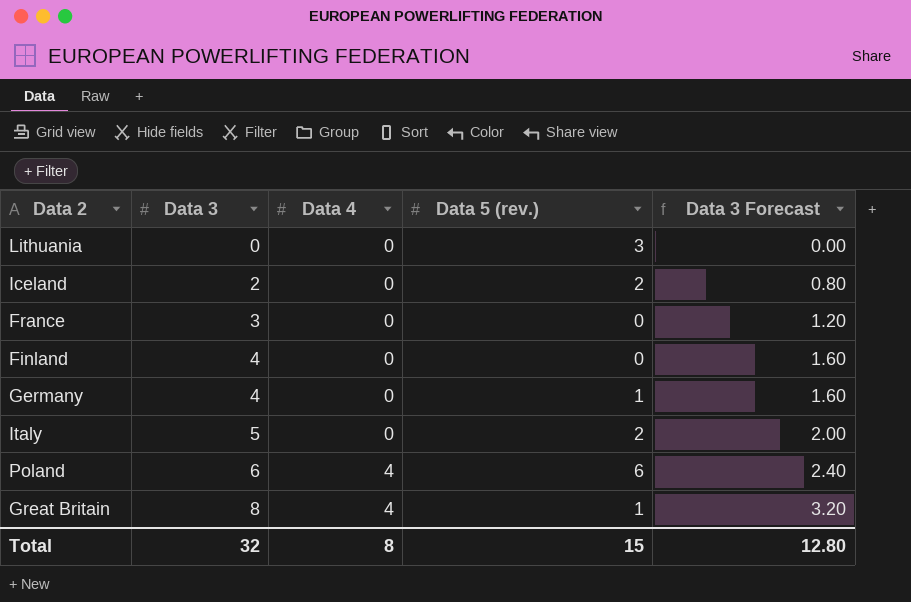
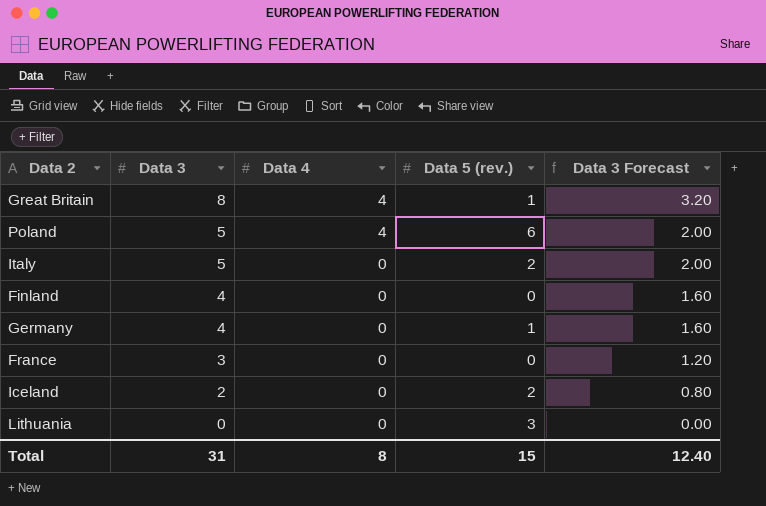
row order: Data 3 ascending -> Data 3 descending
Poland | Data 3: 6 -> 5
Poland | Data 3 Forecast: 2.40 -> 2.00
Total | Data 3: 32 -> 31
Total | Data 3 Forecast: 12.80 -> 12.40

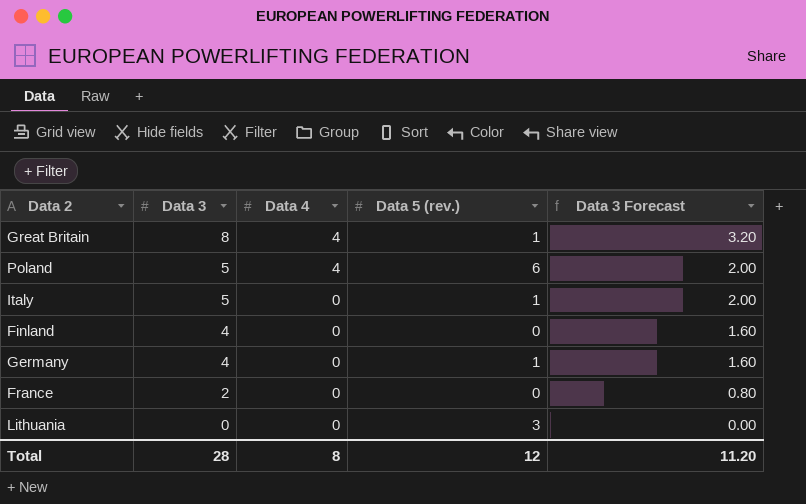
row Iceland: 2 | 0 | 2 | 0.80 -> none
Italy | Data 5 (rev.): 2 -> 1
France | Data 3: 3 -> 2
France | Data 3 Forecast: 1.20 -> 0.80
Total | Data 3: 31 -> 28
Total | Data 5 (rev.): 15 -> 12
Total | Data 3 Forecast: 12.40 -> 11.20

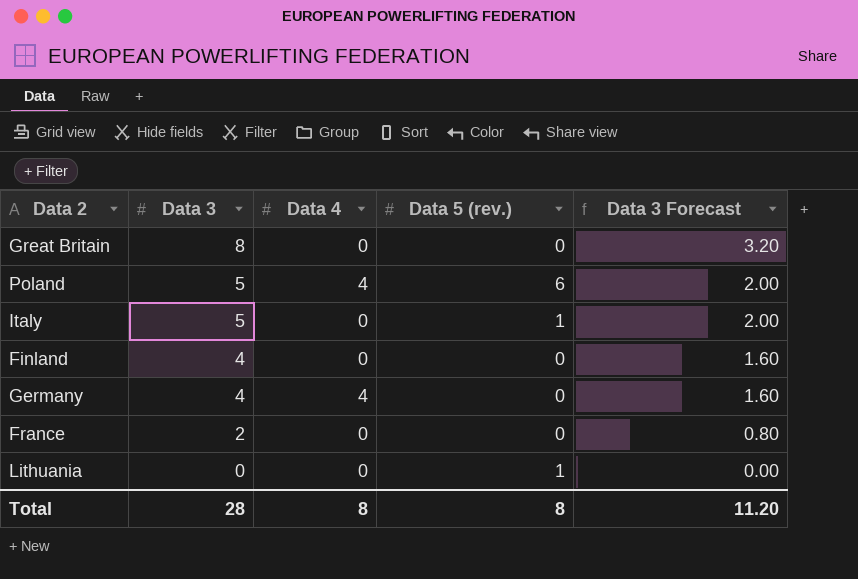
Great Britain | Data 4: 4 -> 0
Great Britain | Data 5 (rev.): 1 -> 0
Germany | Data 4: 0 -> 4
Germany | Data 5 (rev.): 1 -> 0
Lithuania | Data 5 (rev.): 3 -> 1
Total | Data 5 (rev.): 12 -> 8

